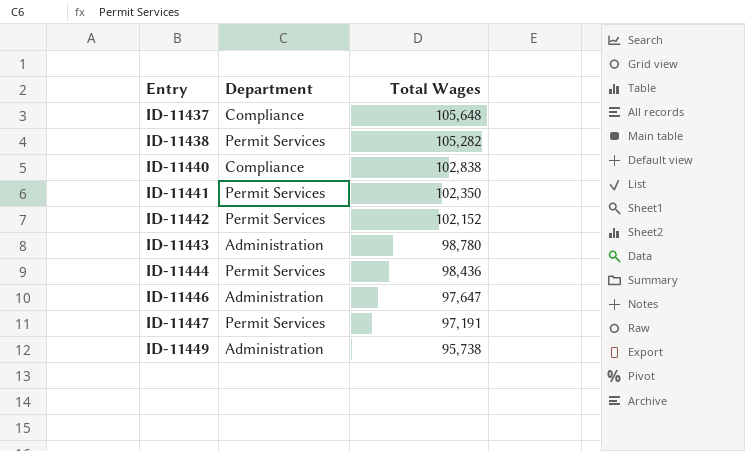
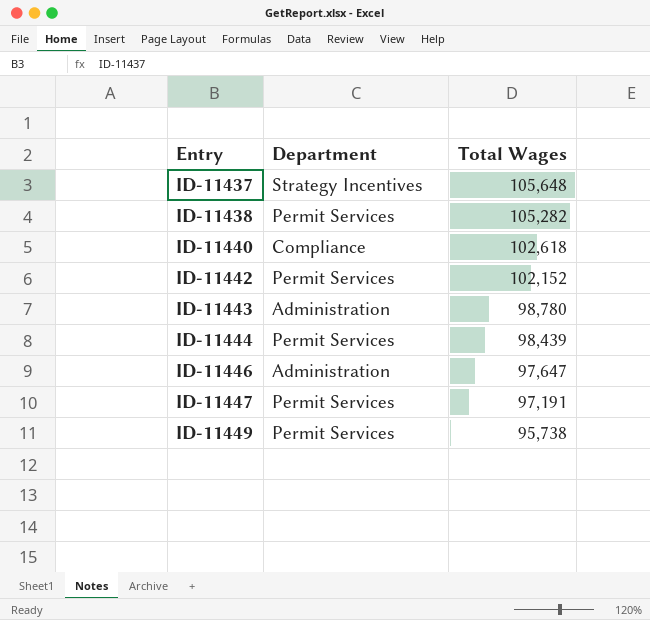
row ID-11441: Permit Services | 102,350 -> none
ID-11437 | Department: Compliance -> Strategy Incentives
ID-11440 | Total Wages: 102,838 -> 102,618
ID-11444 | Total Wages: 98,436 -> 98,439
ID-11449 | Department: Administration -> Permit Services

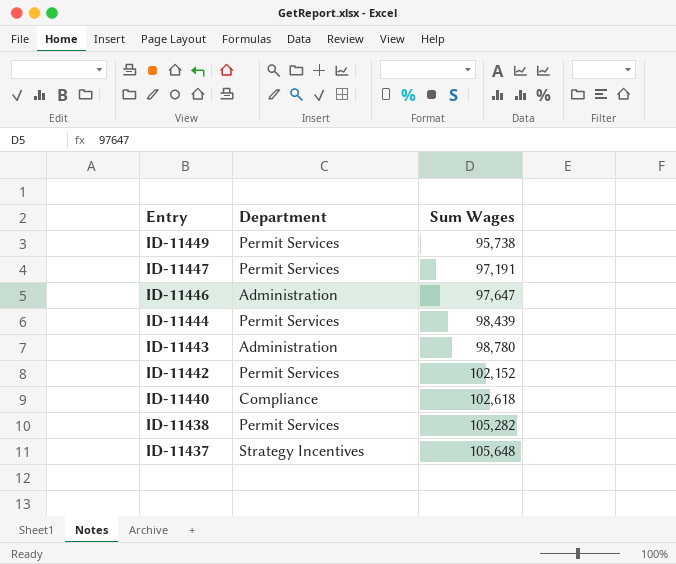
row order: Entry ascending -> Entry descending
column name: Total Wages -> Sum Wages

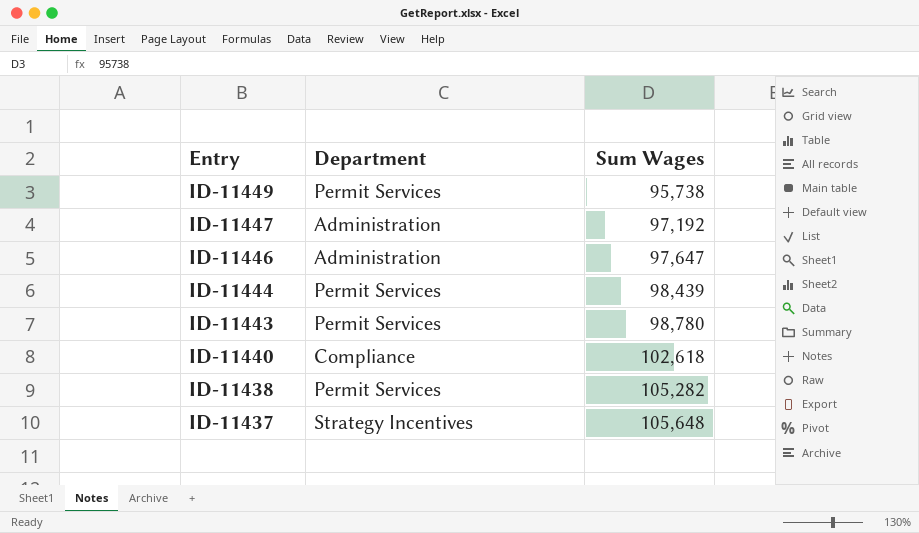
row ID-11442: Permit Services | 102,152 -> none
ID-11447 | Department: Permit Services -> Administration
ID-11447 | Sum Wages: 97,191 -> 97,192
ID-11443 | Department: Administration -> Permit Services

